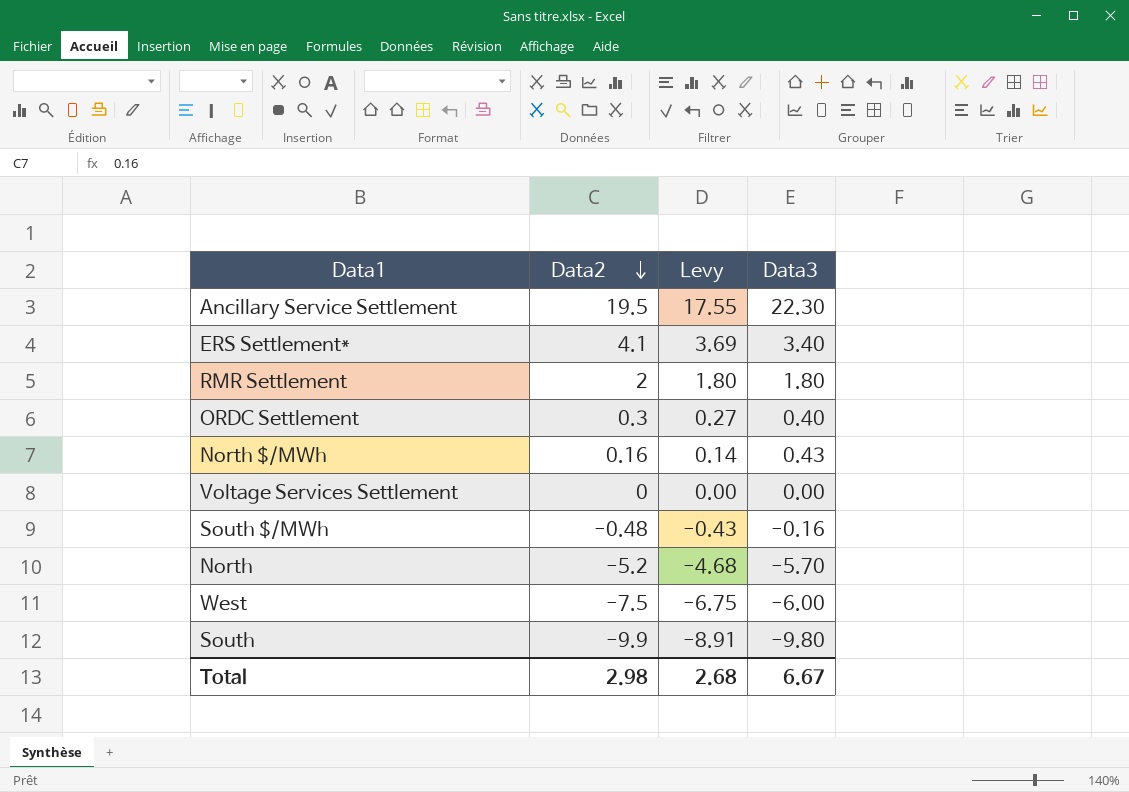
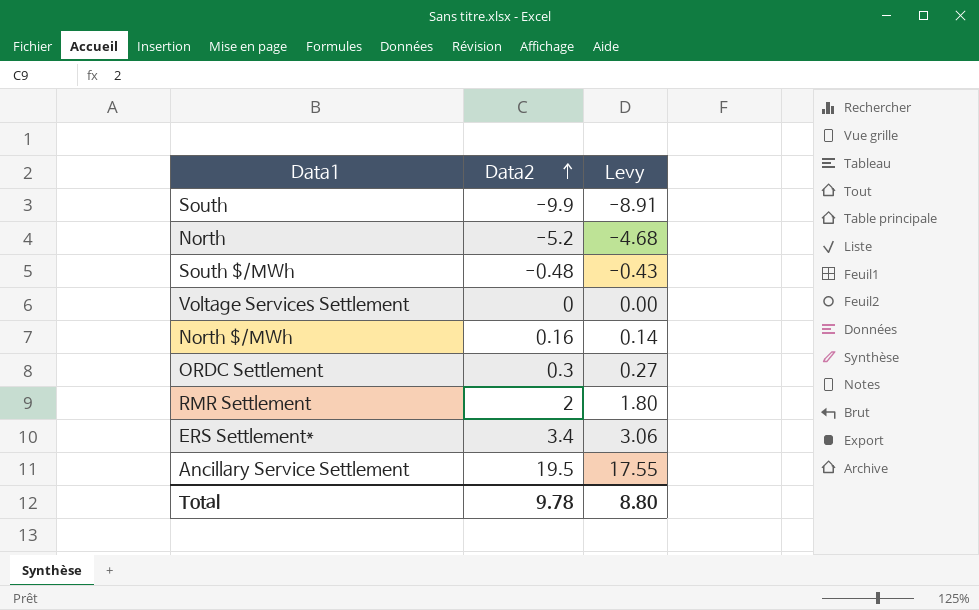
row order: Data2 descending -> Data2 ascending
column Data3 | position: 4 -> none
row West: -7.5 | -6.75 | -6.00 -> none
ERS Settlement* | Data2: 4.1 -> 3.4
ERS Settlement* | Levy: 3.69 -> 3.06
Total | Data2: 2.98 -> 9.78
Total | Levy: 2.68 -> 8.80

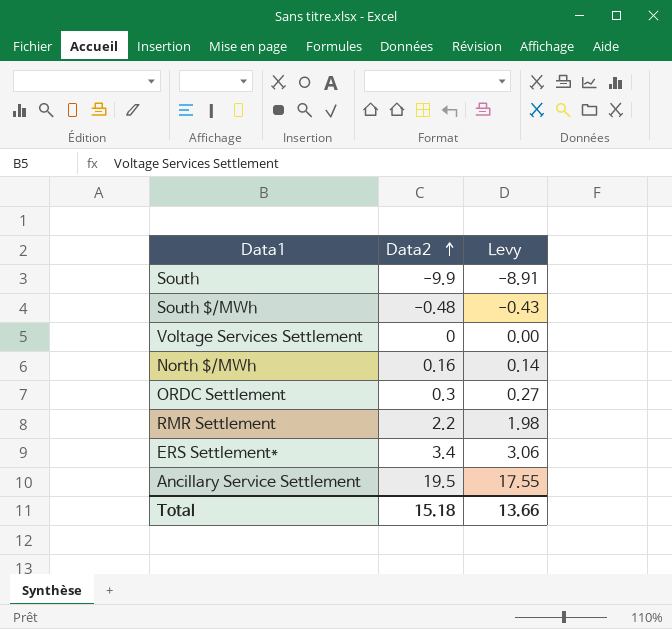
row North: -5.2 | -4.68 -> none
RMR Settlement | Data2: 2 -> 2.2
RMR Settlement | Levy: 1.80 -> 1.98
Total | Data2: 9.78 -> 15.18
Total | Levy: 8.80 -> 13.66

